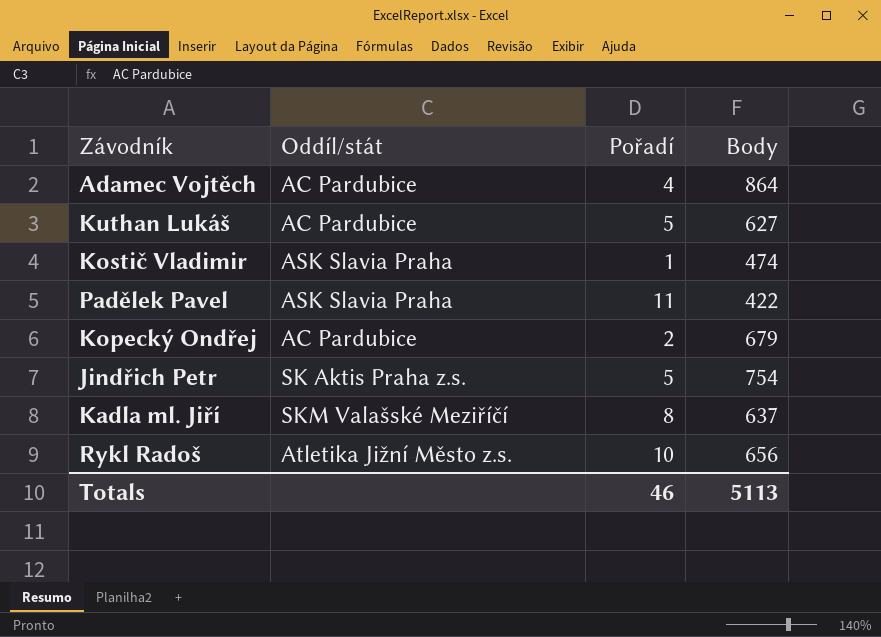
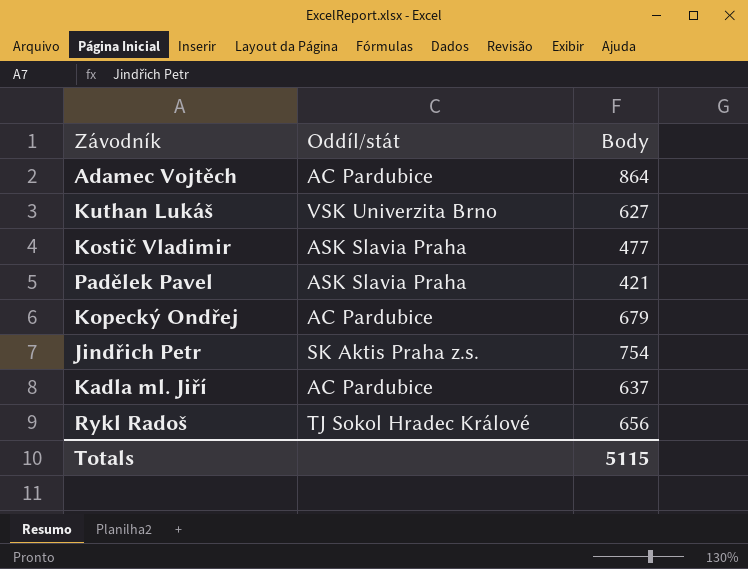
column Pořadí | position: 3 -> none
Kuthan Lukáš | Oddíl/stát: AC Pardubice -> VSK Univerzita Brno
Kostič Vladimir | Body: 474 -> 477
Padělek Pavel | Body: 422 -> 421
Kadla ml. Jiří | Oddíl/stát: SKM Valašské Meziříčí -> AC Pardubice
Rykl Radoš | Oddíl/stát: Atletika Jižní Město z.s. -> TJ Sokol Hradec Králové
Totals | Body: 5113 -> 5115

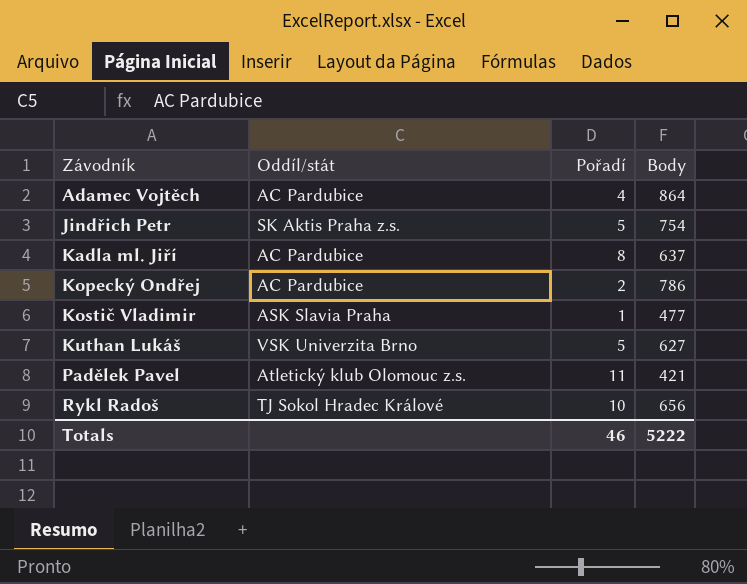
row order: none -> Závodník ascending
column Pořadí | position: none -> 3
Kopecký Ondřej | Body: 679 -> 786
Padělek Pavel | Oddíl/stát: ASK Slavia Praha -> Atletický klub Olomouc z.s.
Totals | Body: 5115 -> 5222

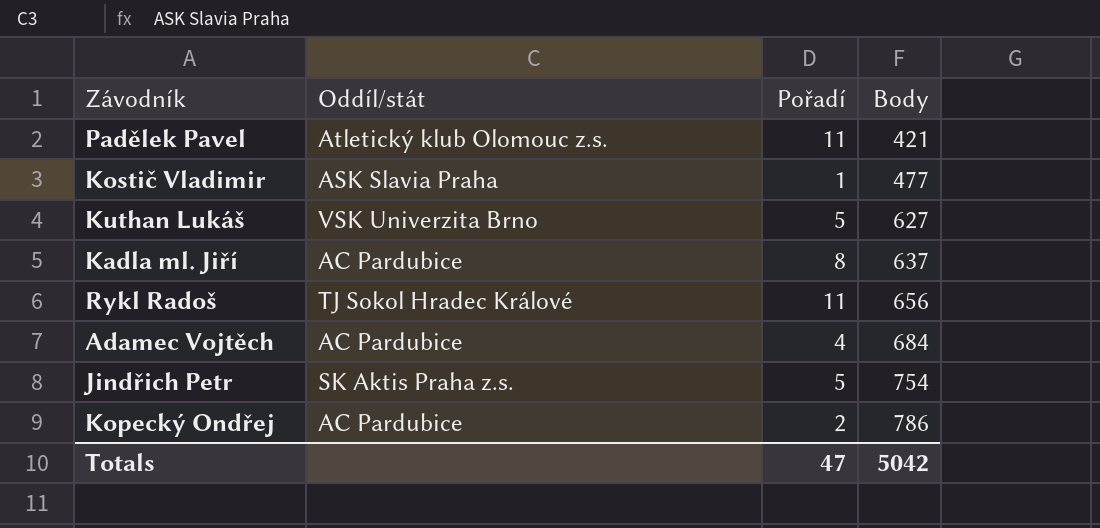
row order: Závodník ascending -> Body ascending
Rykl Radoš | Pořadí: 10 -> 11
Adamec Vojtěch | Body: 864 -> 684
Totals | Pořadí: 46 -> 47
Totals | Body: 5222 -> 5042

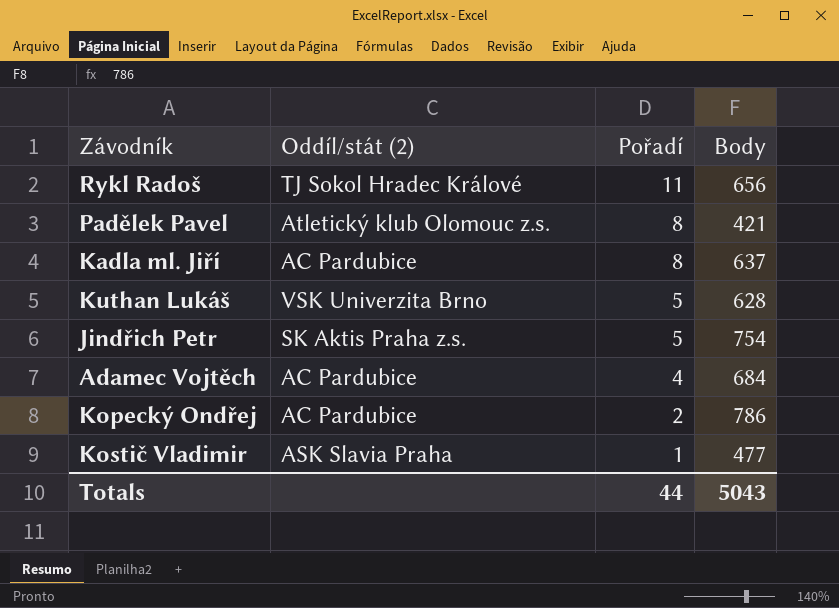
row order: Body ascending -> Pořadí descending
column name: Oddíl/stát -> Oddíl/stát (2)
Padělek Pavel | Pořadí: 11 -> 8
Kuthan Lukáš | Body: 627 -> 628
Totals | Pořadí: 47 -> 44
Totals | Body: 5042 -> 5043

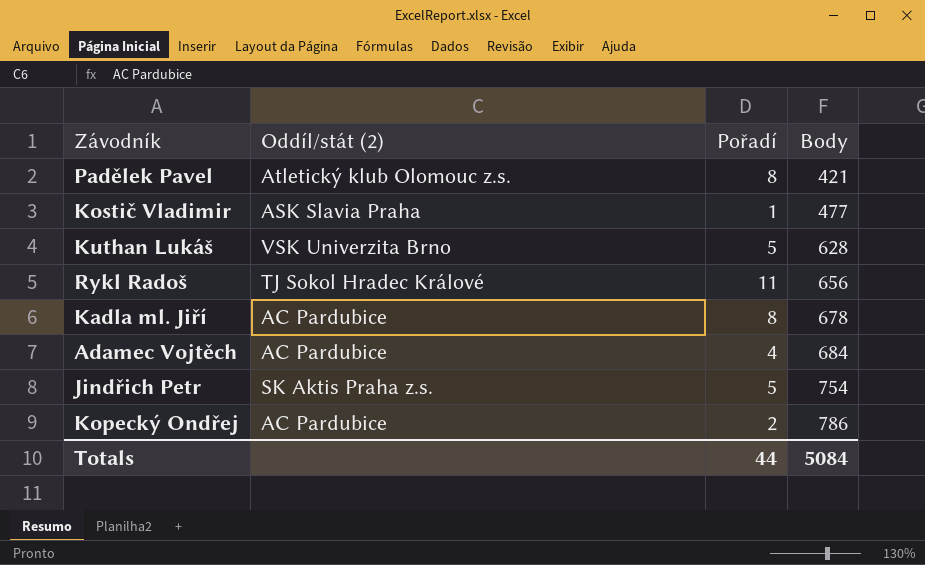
row order: Pořadí descending -> Body ascending
Kadla ml. Jiří | Body: 637 -> 678
Totals | Body: 5043 -> 5084

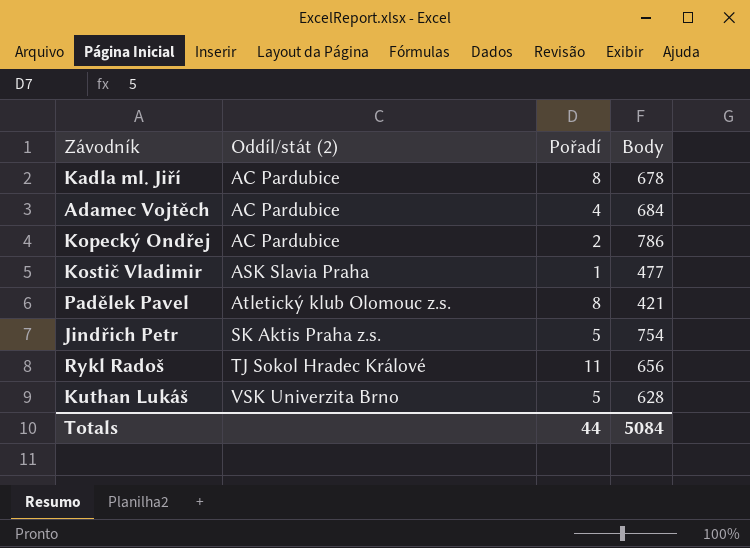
row order: Body ascending -> Oddíl/stát (2) ascending

